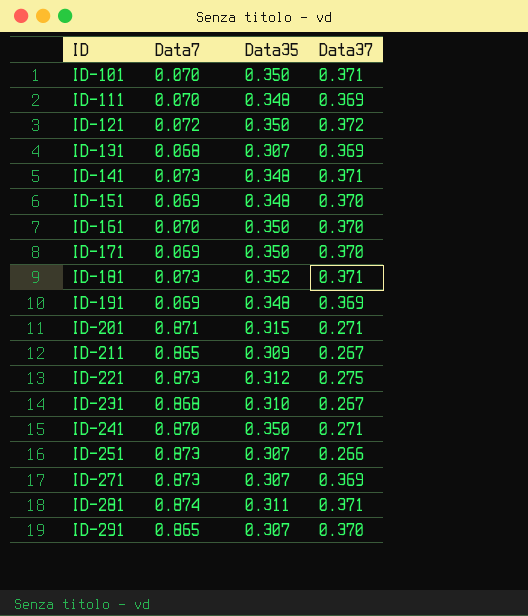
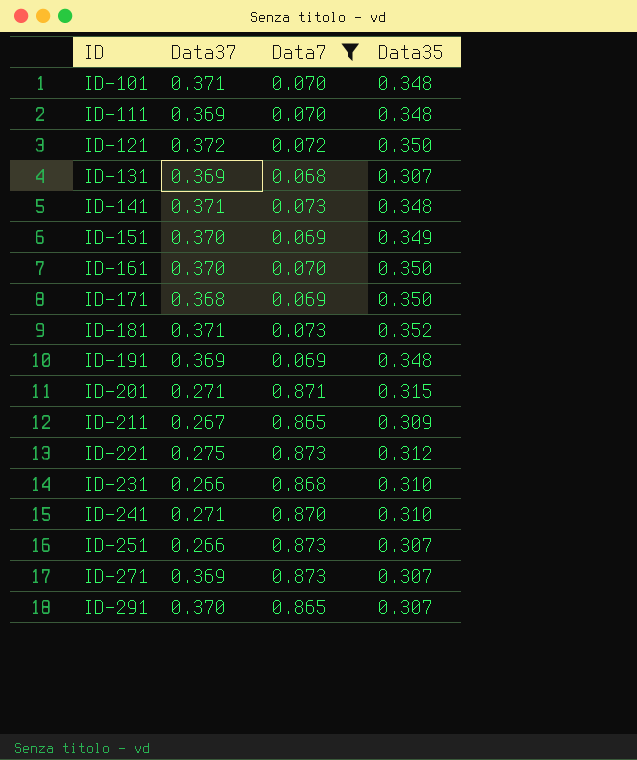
filter: none -> Data7 != 0.874
column Data37 | position: 4 -> 2
ID-101 | Data35: 0.350 -> 0.348
ID-151 | Data35: 0.348 -> 0.349
ID-171 | Data37: 0.370 -> 0.368
ID-231 | Data37: 0.267 -> 0.266
ID-241 | Data35: 0.350 -> 0.310

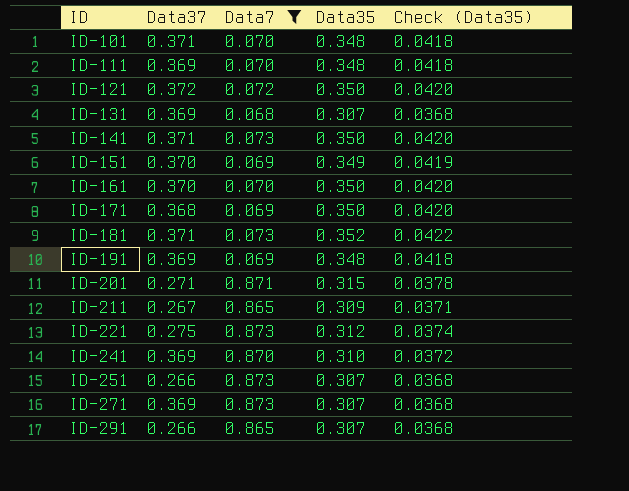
column Check (Data35) | formula: none -> [Data35] * 0.12
row ID-231: 0.266 | 0.868 | 0.310 -> none
ID-141 | Data35: 0.348 -> 0.350
ID-241 | Data37: 0.271 -> 0.369
ID-291 | Data37: 0.370 -> 0.266

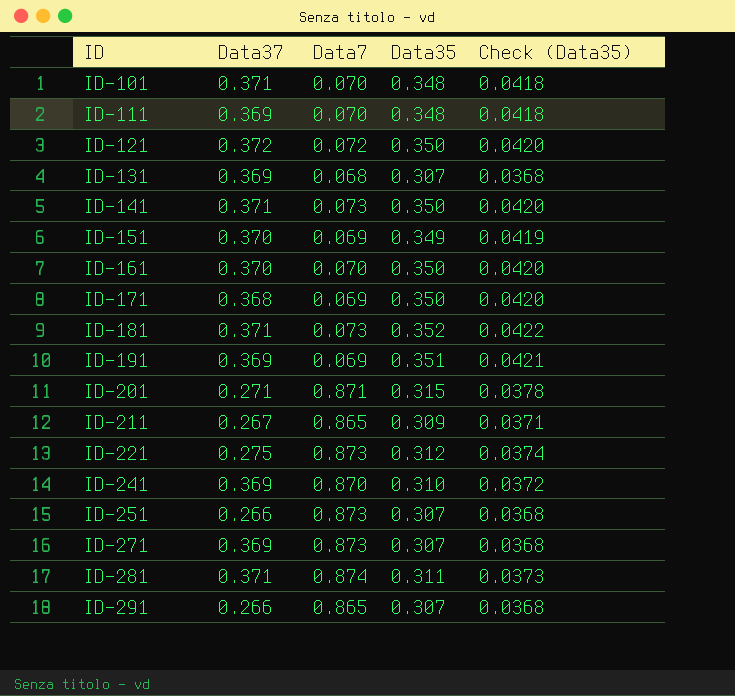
filter: Data7 != 0.874 -> none
ID-191 | Data35: 0.348 -> 0.351
ID-191 | Check (Data35): 0.0418 -> 0.0421

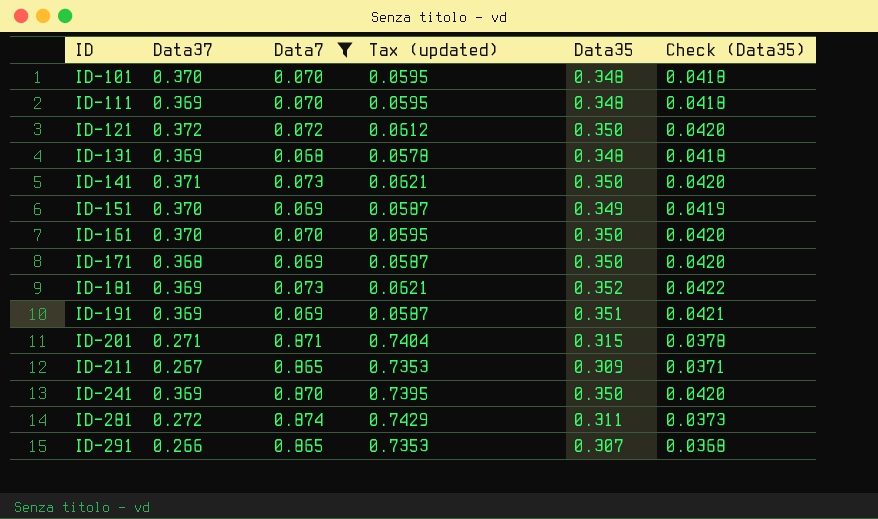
filter: none -> Data7 != 0.873
column Tax (updated) | formula: none -> [Data7] * 0.85
ID-101 | Data37: 0.371 -> 0.370
ID-131 | Data35: 0.307 -> 0.348
ID-131 | Check (Data35): 0.0368 -> 0.0418
ID-181 | Data37: 0.371 -> 0.369
ID-241 | Data35: 0.310 -> 0.350
ID-241 | Check (Data35): 0.0372 -> 0.0420
ID-281 | Data37: 0.371 -> 0.272

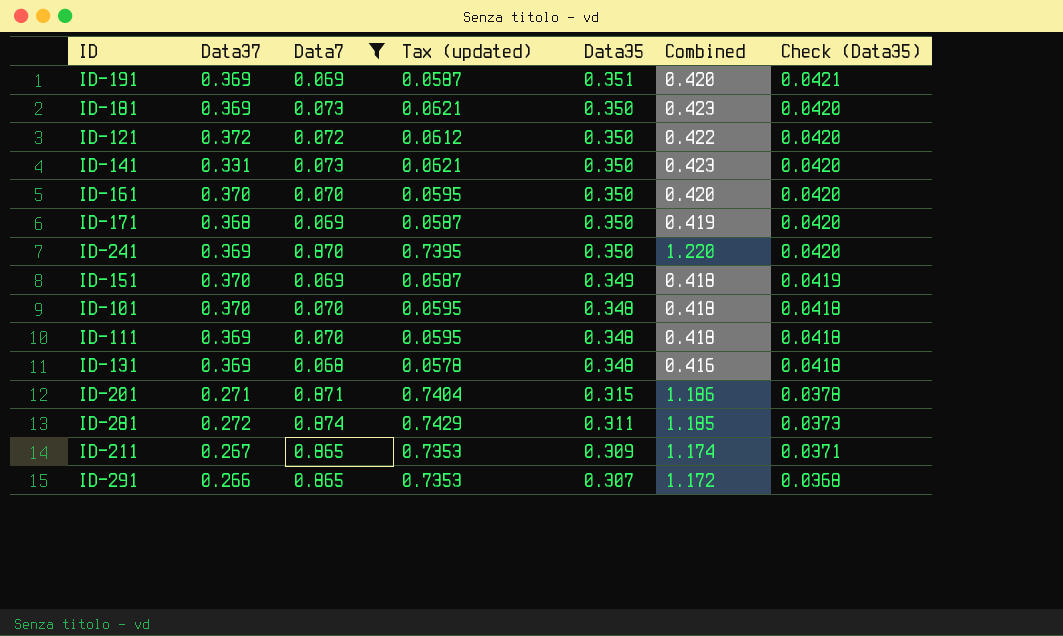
row order: ID ascending -> Data35 descending
column Combined | formula: none -> [Data7] + [Data35]
ID-181 | Data35: 0.352 -> 0.350
ID-181 | Check (Data35): 0.0422 -> 0.0420
ID-141 | Data37: 0.371 -> 0.331

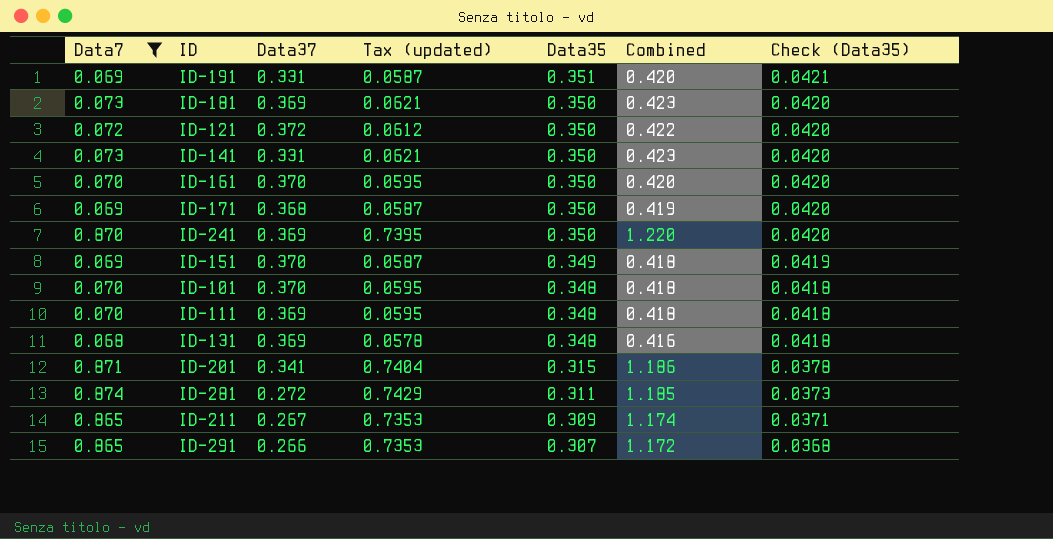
column Data7 | position: 3 -> 1
ID-191 | Data37: 0.369 -> 0.331
ID-201 | Data37: 0.271 -> 0.341

